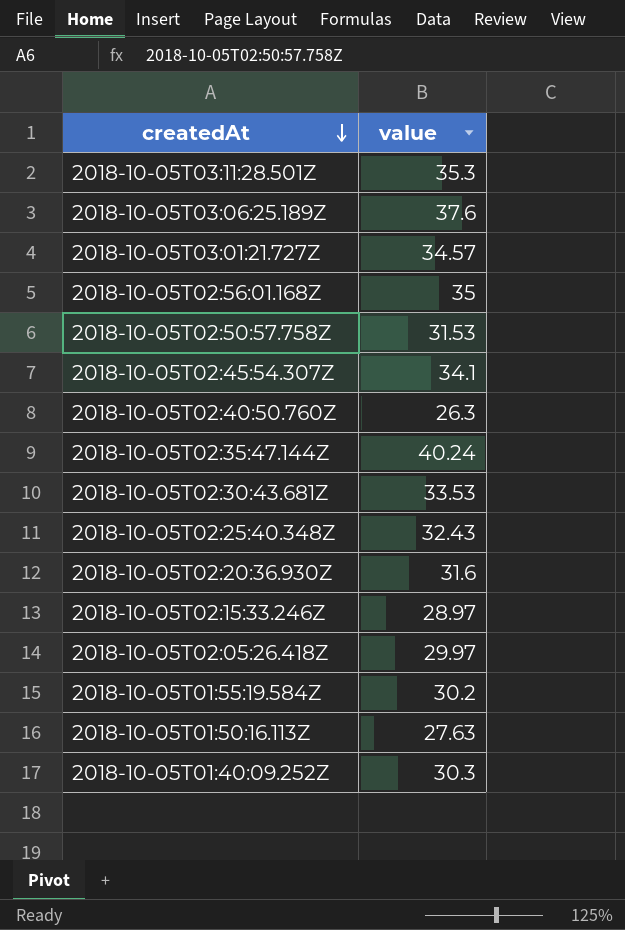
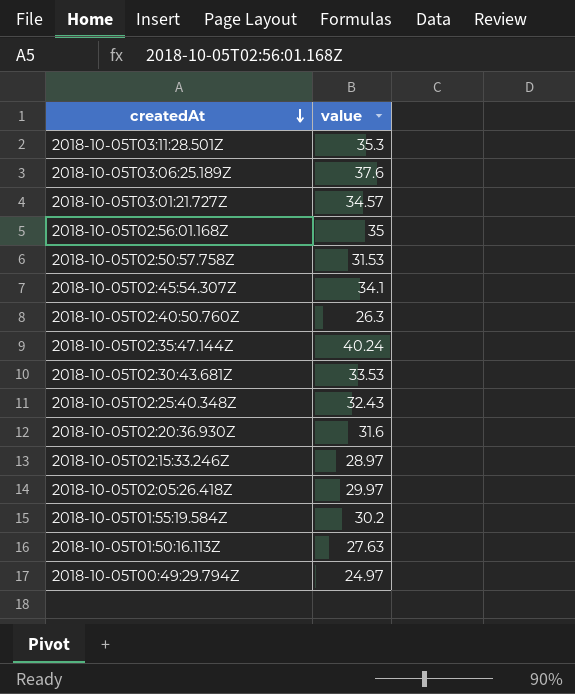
row 2018-10-05T01:40:09.252Z: 30.3 -> none
row 2018-10-05T00:49:29.794Z: none -> 24.97

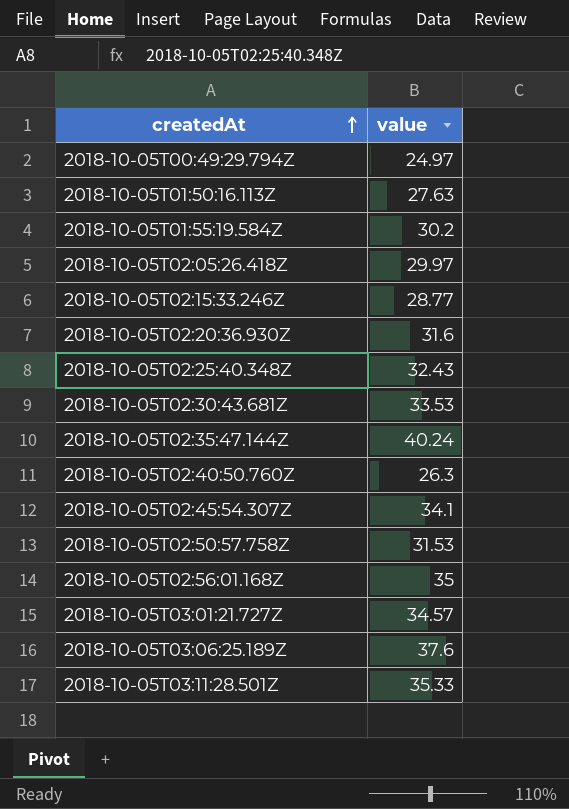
row order: createdAt descending -> createdAt ascending
2018-10-05T02:15:33.246Z | value: 28.97 -> 28.77
2018-10-05T03:11:28.501Z | value: 35.3 -> 35.33

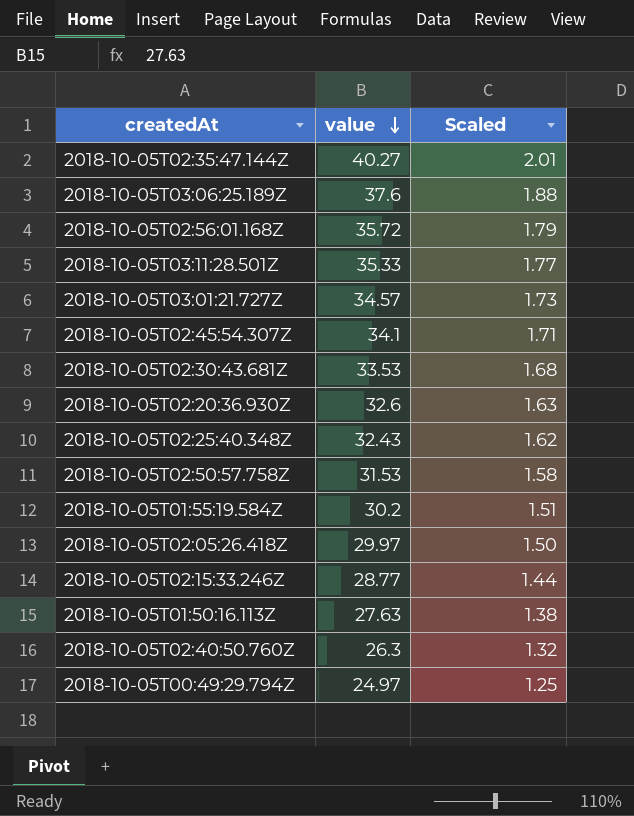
row order: createdAt ascending -> value descending
column Scaled | formula: none -> [value] * 0.05
2018-10-05T02:35:47.144Z | value: 40.24 -> 40.27
2018-10-05T02:56:01.168Z | value: 35 -> 35.72
2018-10-05T02:20:36.930Z | value: 31.6 -> 32.6

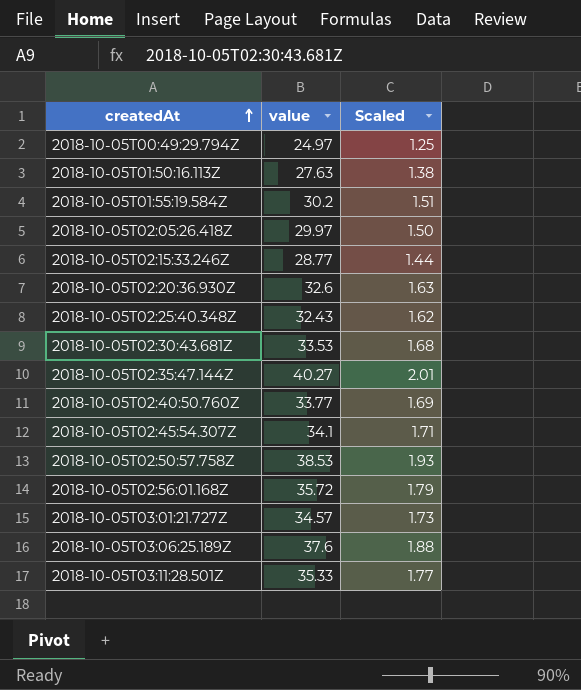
row order: value descending -> createdAt ascending
2018-10-05T02:40:50.760Z | value: 26.3 -> 33.77
2018-10-05T02:40:50.760Z | Scaled: 1.32 -> 1.69
2018-10-05T02:50:57.758Z | value: 31.53 -> 38.53
2018-10-05T02:50:57.758Z | Scaled: 1.58 -> 1.93

